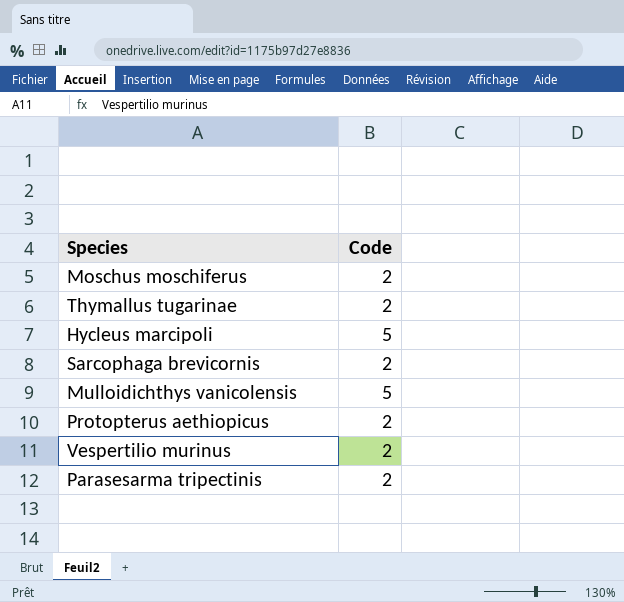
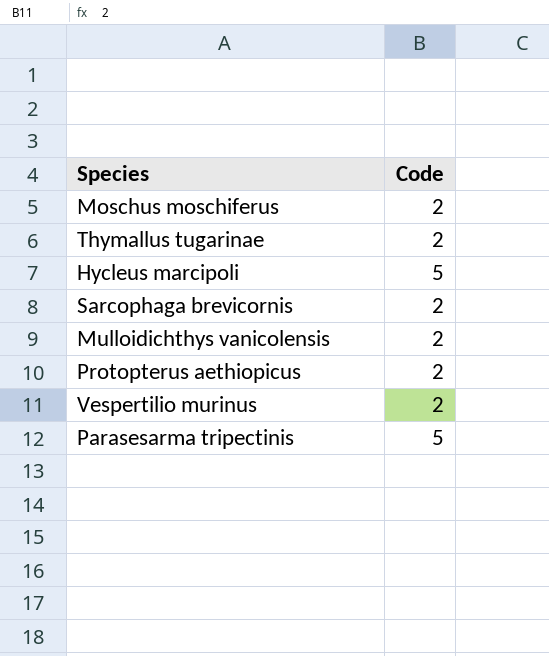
Mulloidichthys vanicolensis | Code: 5 -> 2
Parasesarma tripectinis | Code: 2 -> 5

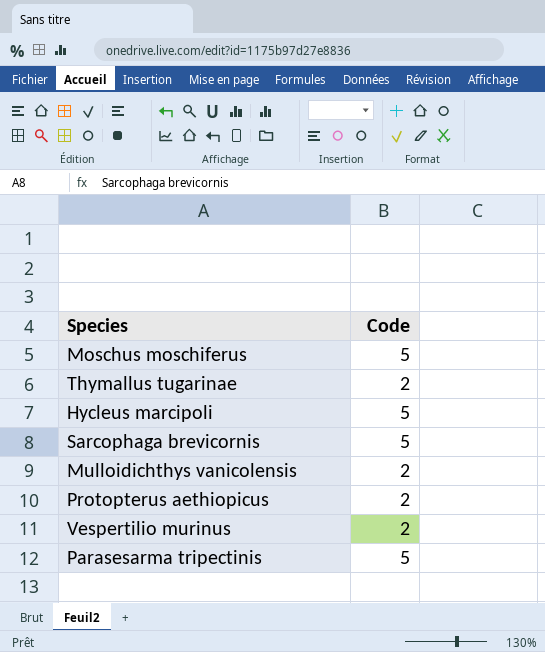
Moschus moschiferus | Code: 2 -> 5
Sarcophaga brevicornis | Code: 2 -> 5

